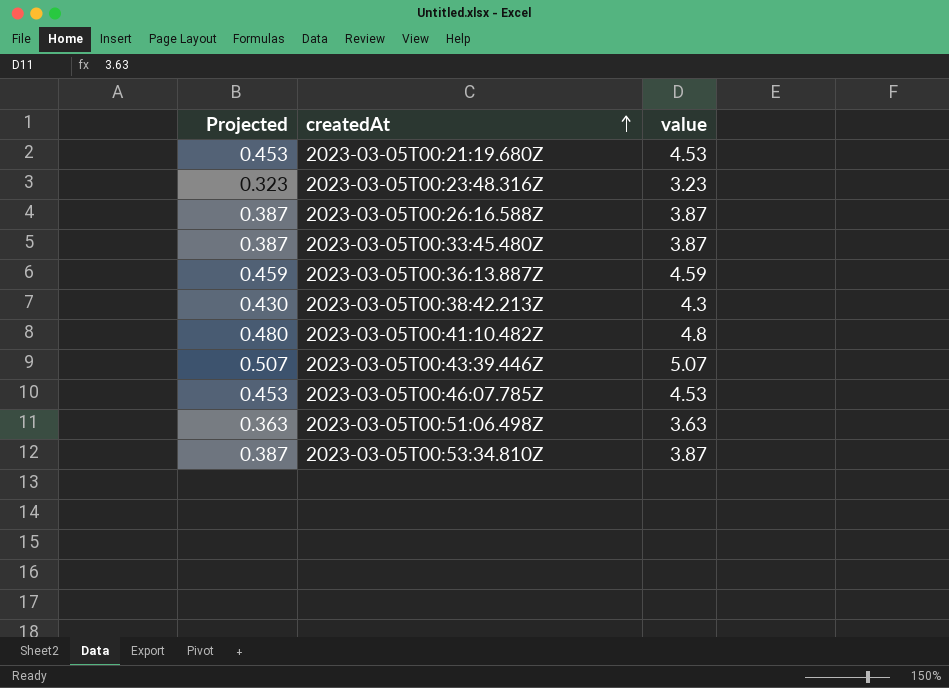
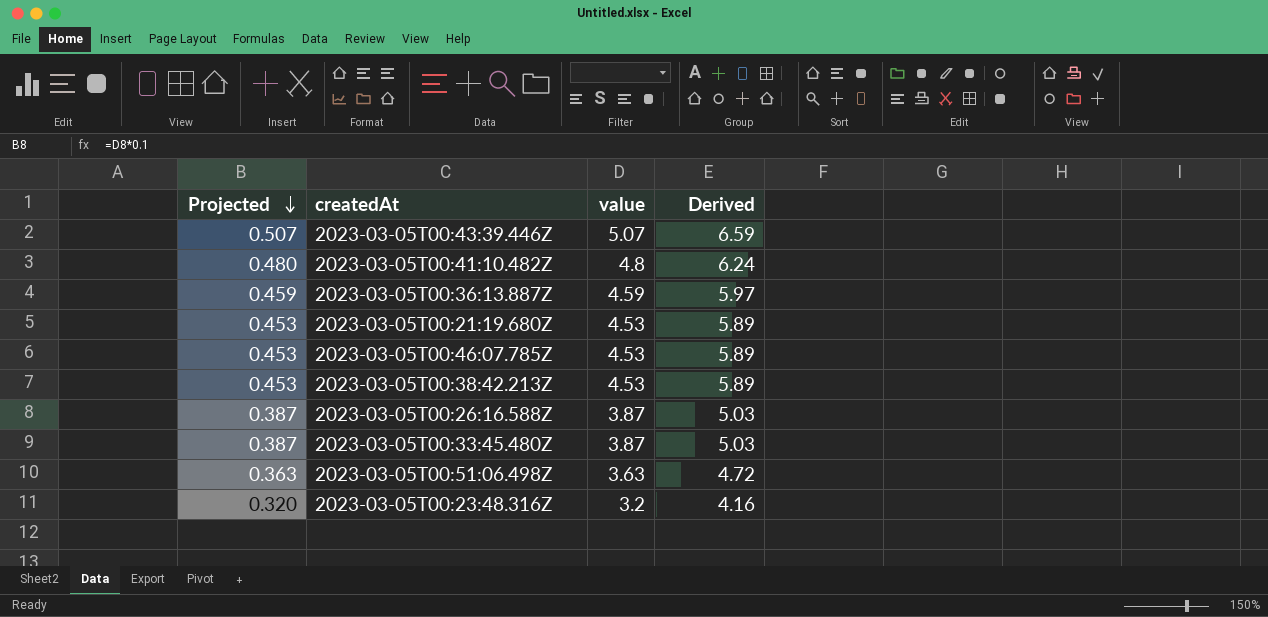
row order: createdAt ascending -> Projected descending
column Derived | formula: none -> [value] * 1.3
row 2023-03-05T00:53:34.810Z: 0.387 | 3.87 -> none
2023-03-05T00:38:42.213Z | Projected: 0.430 -> 0.453
2023-03-05T00:38:42.213Z | value: 4.3 -> 4.53
2023-03-05T00:23:48.316Z | Projected: 0.323 -> 0.320
2023-03-05T00:23:48.316Z | value: 3.23 -> 3.2

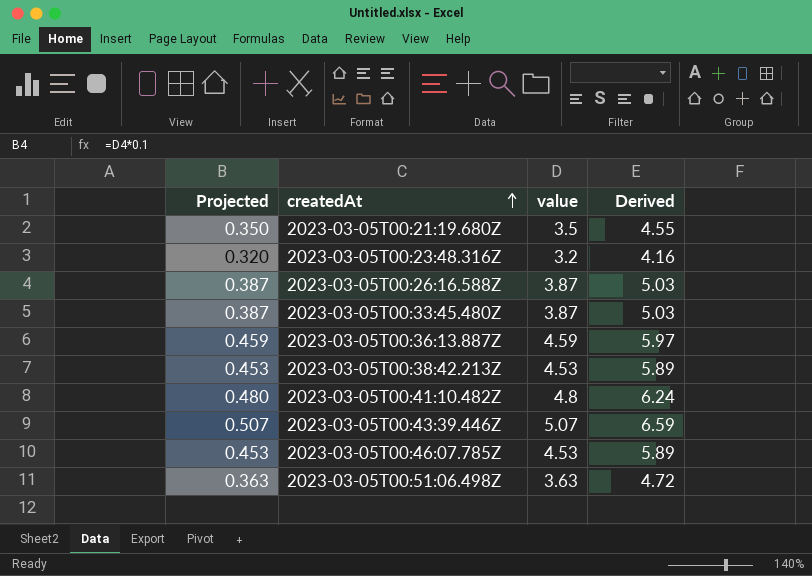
row order: Projected descending -> createdAt ascending
2023-03-05T00:21:19.680Z | Projected: 0.453 -> 0.350
2023-03-05T00:21:19.680Z | value: 4.53 -> 3.5
2023-03-05T00:21:19.680Z | Derived: 5.89 -> 4.55

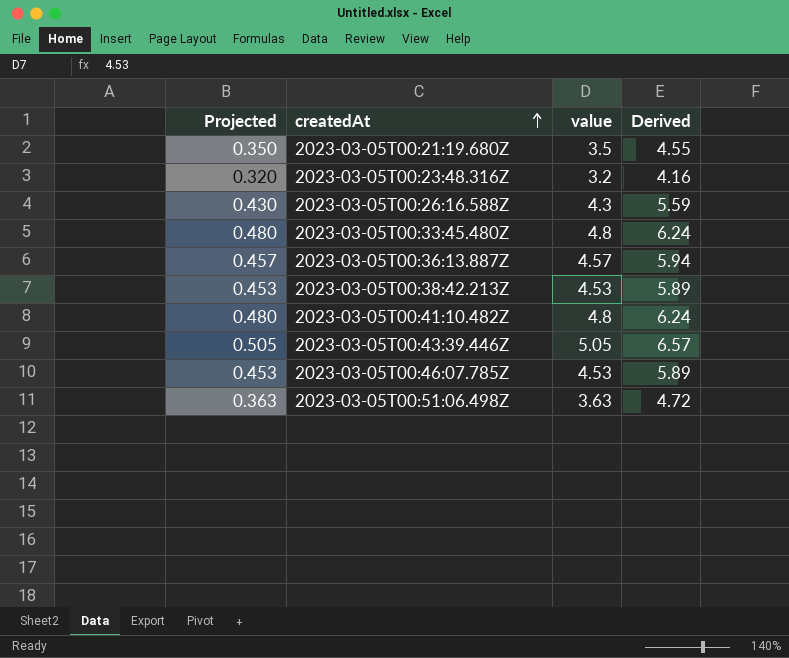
2023-03-05T00:26:16.588Z | Projected: 0.387 -> 0.430
2023-03-05T00:26:16.588Z | value: 3.87 -> 4.3
2023-03-05T00:26:16.588Z | Derived: 5.03 -> 5.59
2023-03-05T00:33:45.480Z | Projected: 0.387 -> 0.480
2023-03-05T00:33:45.480Z | value: 3.87 -> 4.8
2023-03-05T00:33:45.480Z | Derived: 5.03 -> 6.24
2023-03-05T00:36:13.887Z | Projected: 0.459 -> 0.457
2023-03-05T00:36:13.887Z | value: 4.59 -> 4.57
2023-03-05T00:36:13.887Z | Derived: 5.97 -> 5.94
2023-03-05T00:43:39.446Z | Projected: 0.507 -> 0.505
2023-03-05T00:43:39.446Z | value: 5.07 -> 5.05
2023-03-05T00:43:39.446Z | Derived: 6.59 -> 6.57

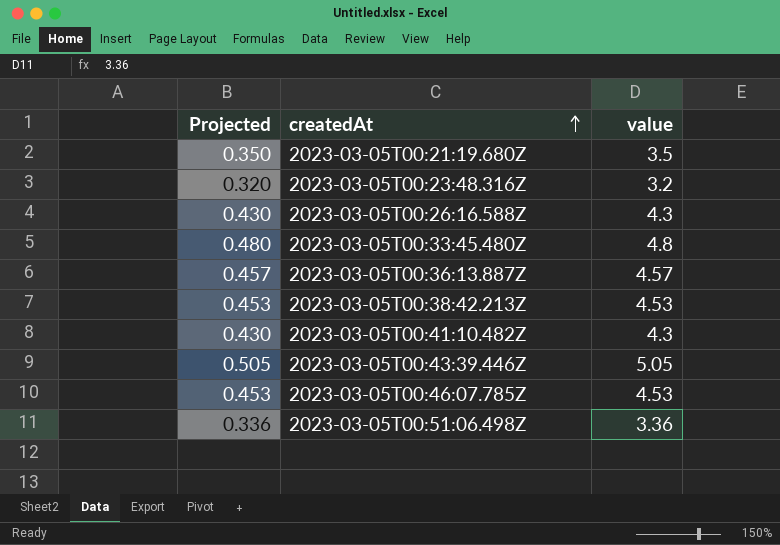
column Derived | formula: [value] * 1.3 -> none
2023-03-05T00:41:10.482Z | Projected: 0.480 -> 0.430
2023-03-05T00:41:10.482Z | value: 4.8 -> 4.3
2023-03-05T00:51:06.498Z | Projected: 0.363 -> 0.336
2023-03-05T00:51:06.498Z | value: 3.63 -> 3.36

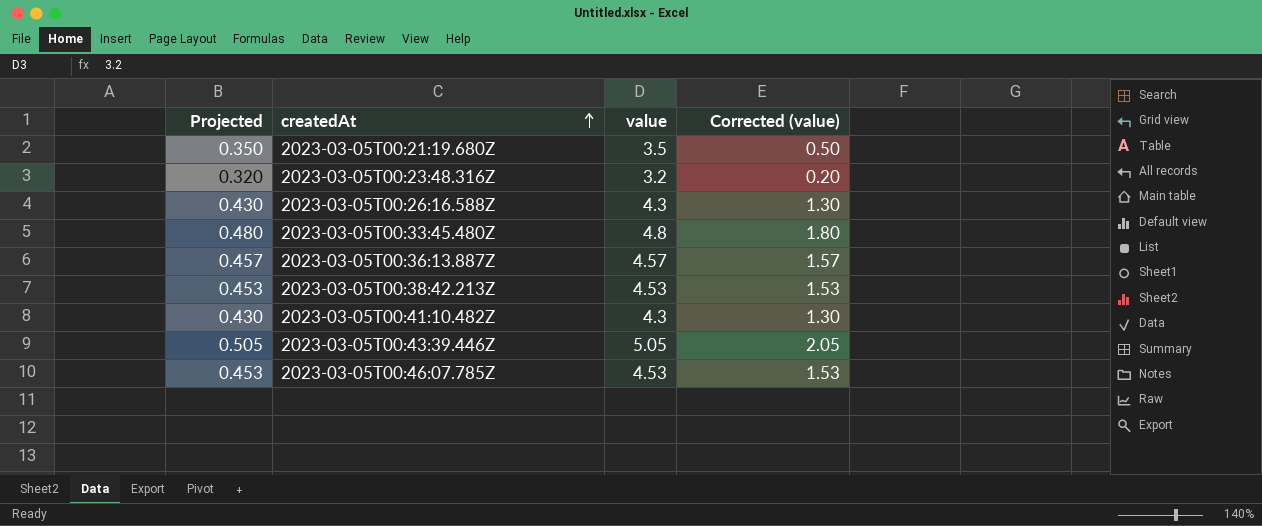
column Corrected (value) | formula: none -> [value] - 3
row 2023-03-05T00:51:06.498Z: 0.336 | 3.36 -> none

